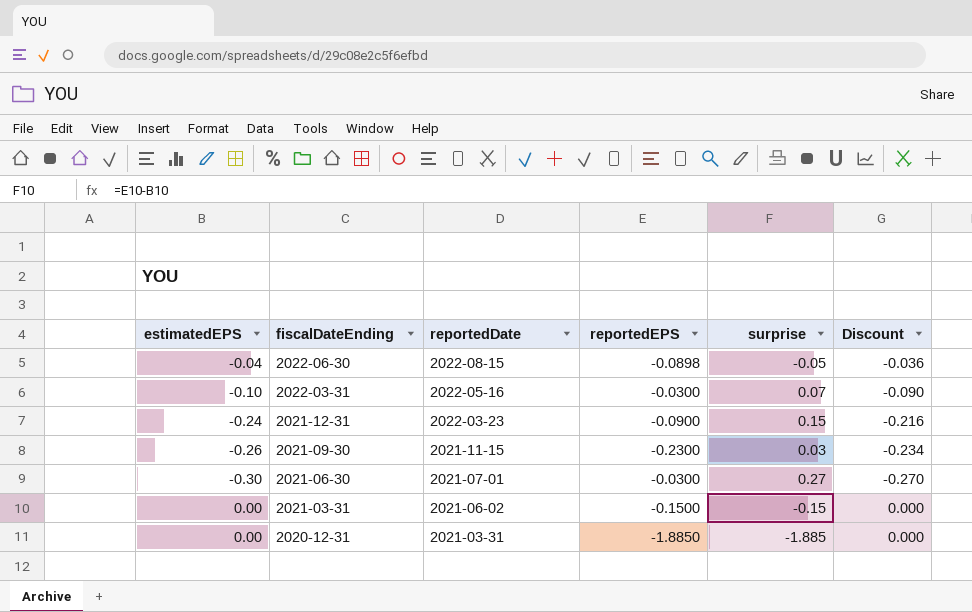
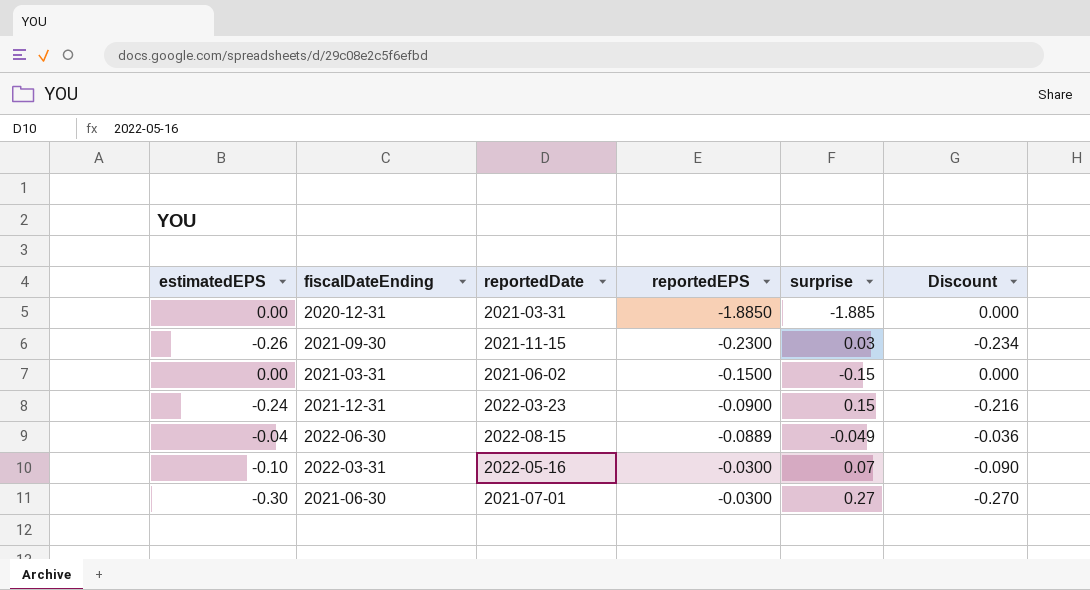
row order: fiscalDateEnding descending -> reportedEPS ascending
2022-06-30 | reportedEPS: -0.0898 -> -0.0889
2022-06-30 | surprise: -0.05 -> -0.049

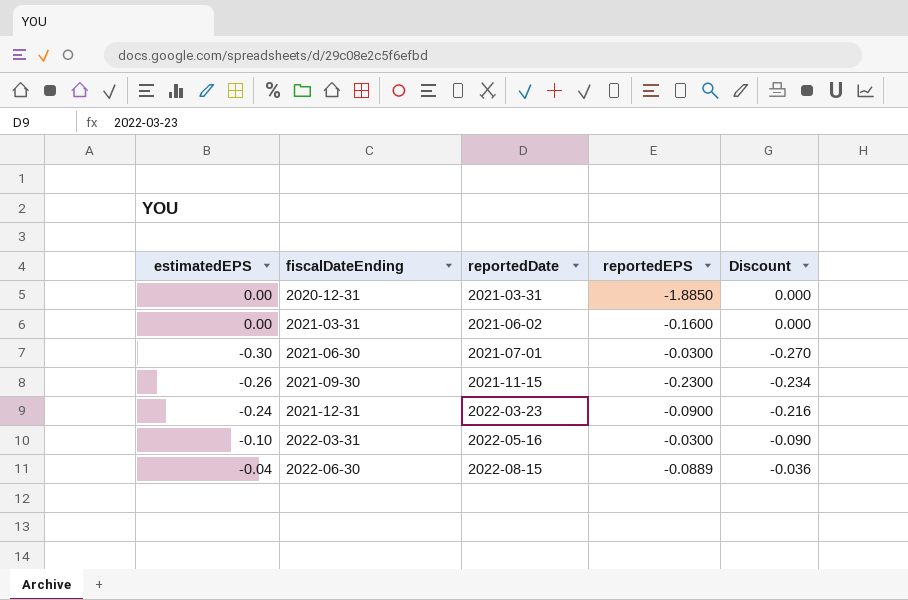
row order: reportedEPS ascending -> fiscalDateEnding ascending
column surprise | formula: [reportedEPS] - [estimatedEPS] -> none
2021-03-31 | reportedEPS: -0.1500 -> -0.1600

